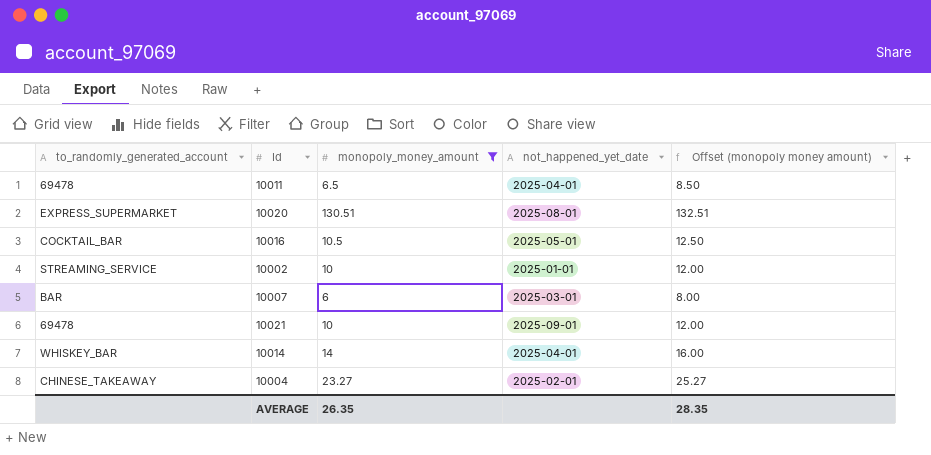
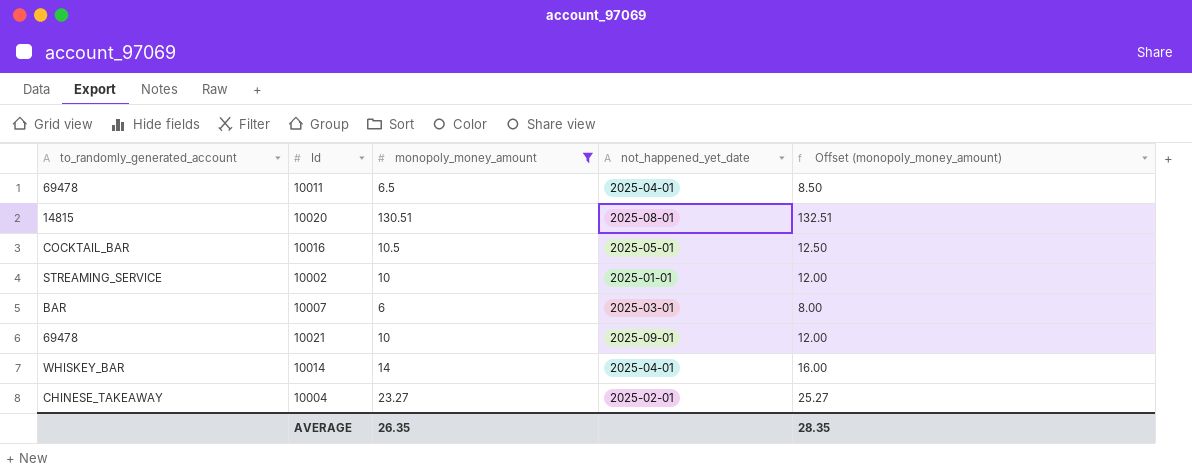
column name: Offset (monopoly money amount) -> Offset (monopoly_money_amount)
10020 | to_randomly_generated_account: EXPRESS_SUPERMARKET -> 14815

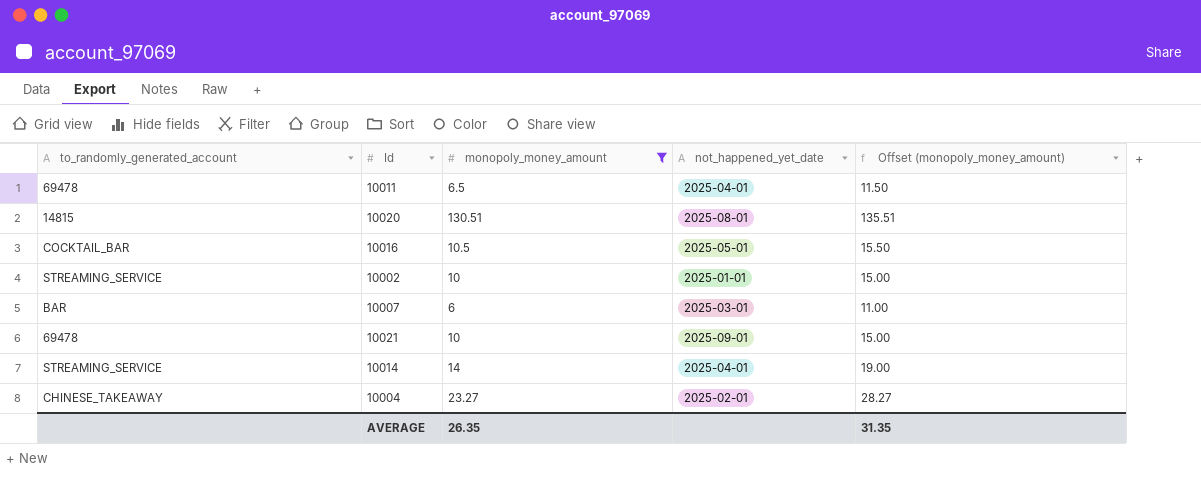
column Offset (monopoly_money_amount) | formula: [monopoly_money_amount] + 2 -> [monopoly_money_amount] + 5
10014 | to_randomly_generated_account: WHISKEY_BAR -> STREAMING_SERVICE
AVERAGE | Offset (monopoly_money_amount): 28.35 -> 31.35

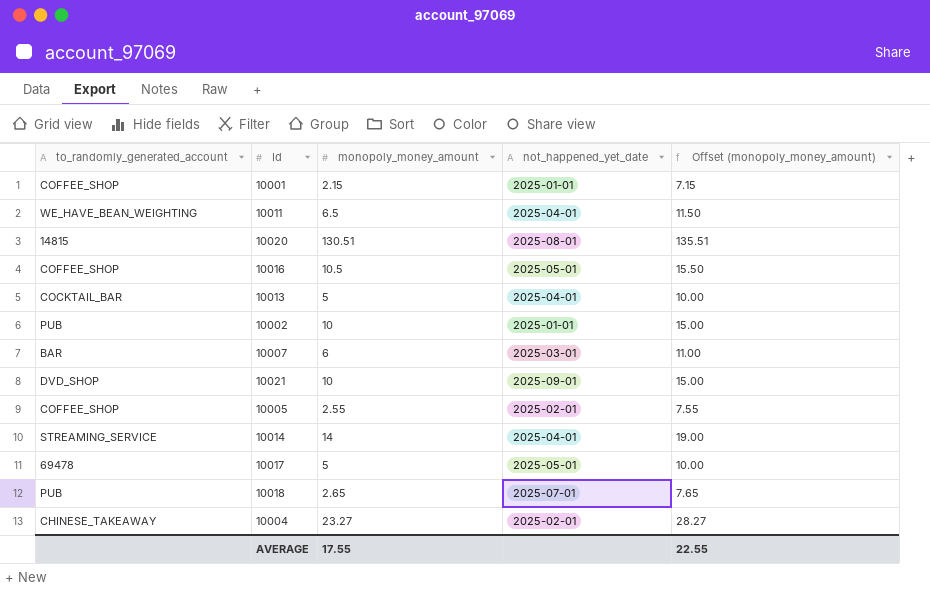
filter: monopoly_money_amount >= 6 -> none
10011 | to_randomly_generated_account: 69478 -> WE_HAVE_BEAN_WEIGHTING
10016 | to_randomly_generated_account: COCKTAIL_BAR -> COFFEE_SHOP
10002 | to_randomly_generated_account: STREAMING_SERVICE -> PUB
10021 | to_randomly_generated_account: 69478 -> DVD_SHOP
AVERAGE | monopoly_money_amount: 26.35 -> 17.55
AVERAGE | Offset (monopoly_money_amount): 31.35 -> 22.55

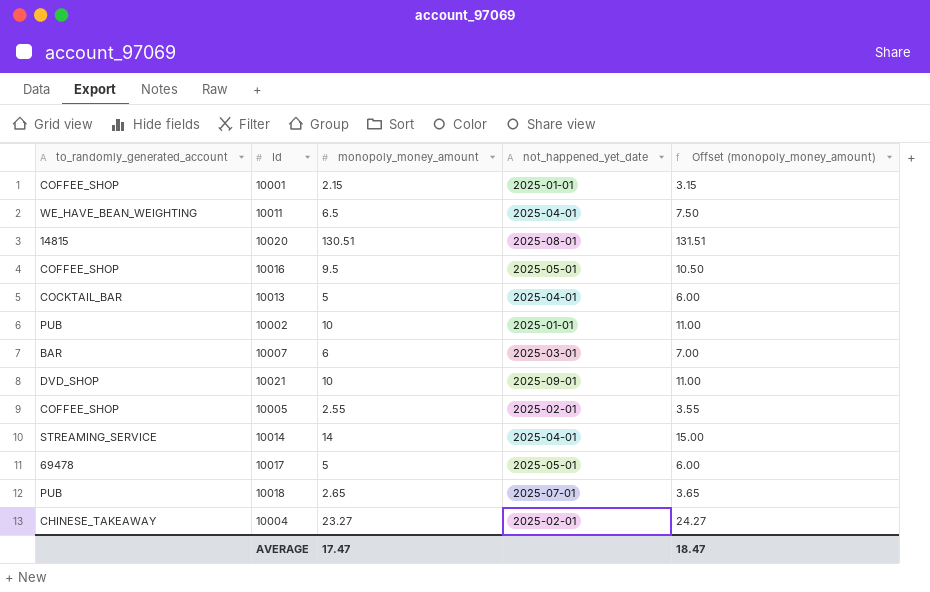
column Offset (monopoly_money_amount) | formula: [monopoly_money_amount] + 5 -> [monopoly_money_amount] + 1
10016 | monopoly_money_amount: 10.5 -> 9.5
AVERAGE | monopoly_money_amount: 17.55 -> 17.47
AVERAGE | Offset (monopoly_money_amount): 22.55 -> 18.47

